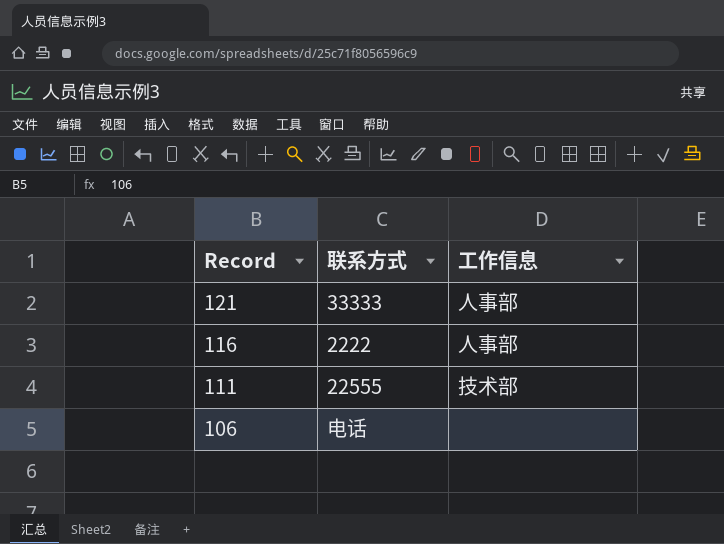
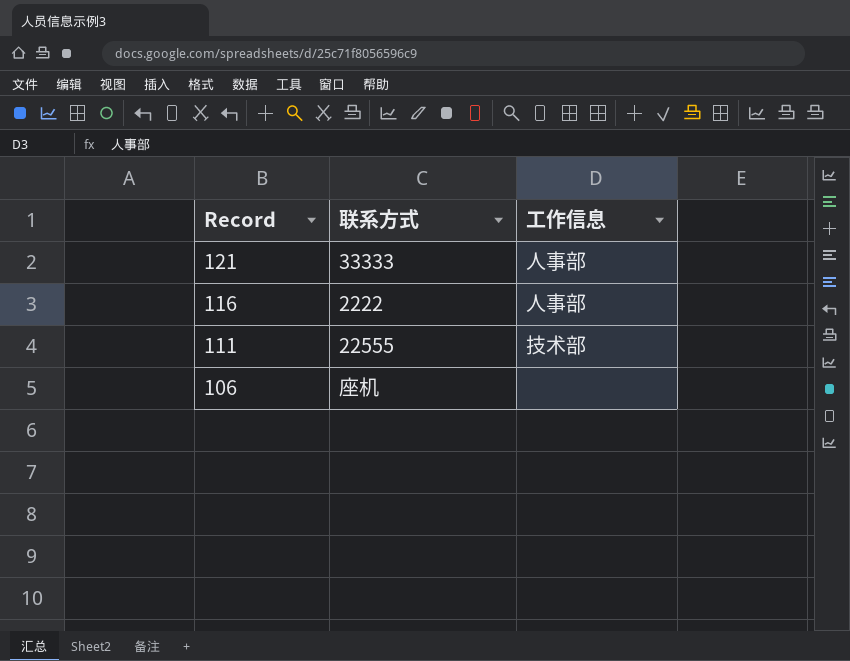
106 | 联系方式: 电话 -> 座机

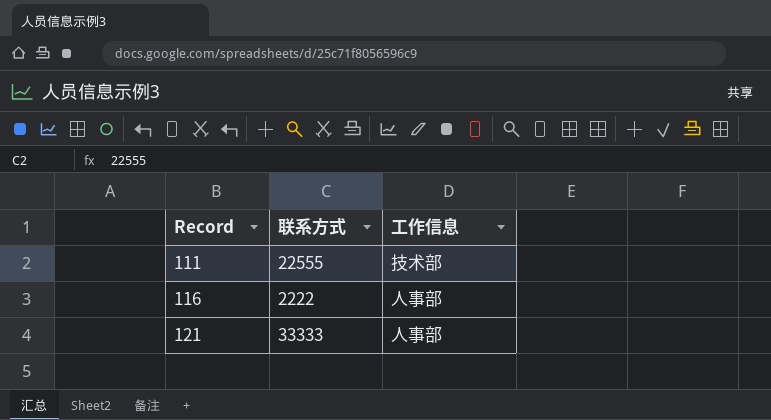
row order: Record descending -> Record ascending
row 106: 座机 | none -> none

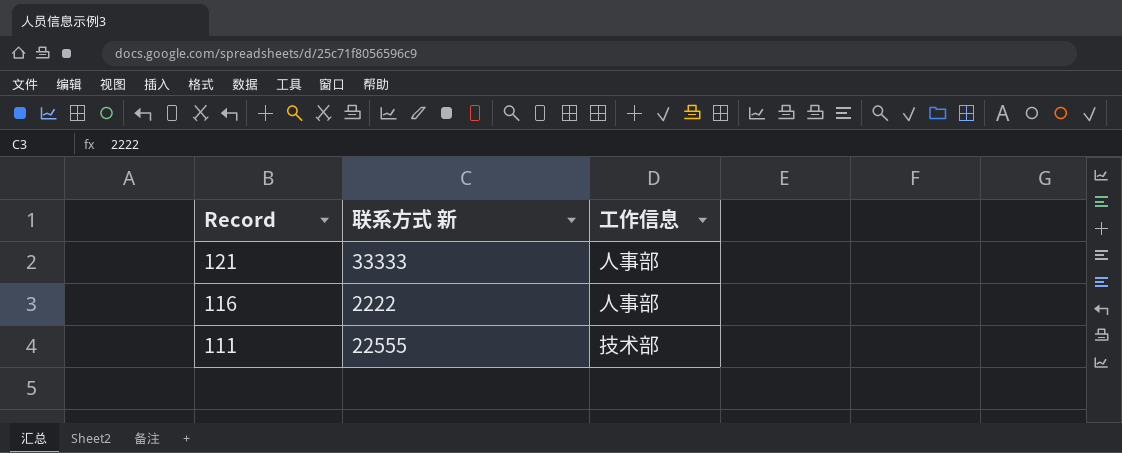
row order: Record ascending -> Record descending
column name: 联系方式 -> 联系方式 新

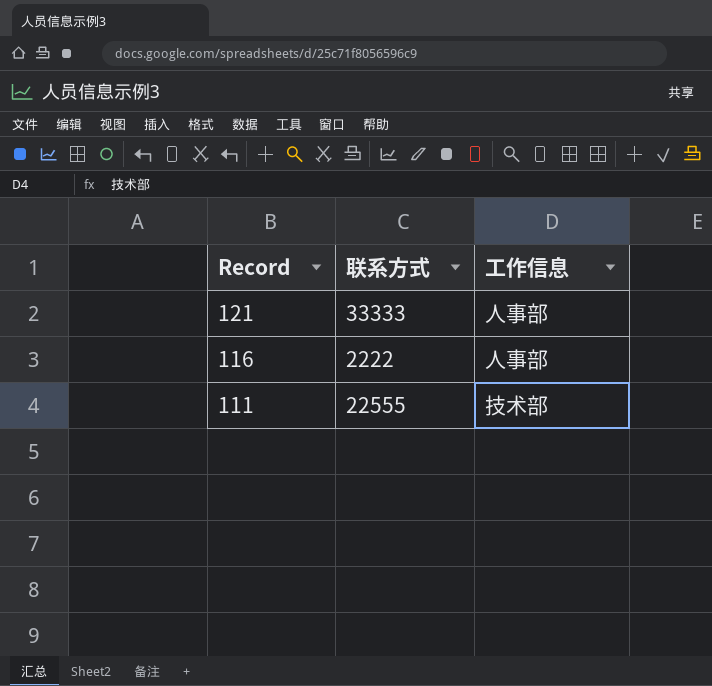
column name: 联系方式 新 -> 联系方式

